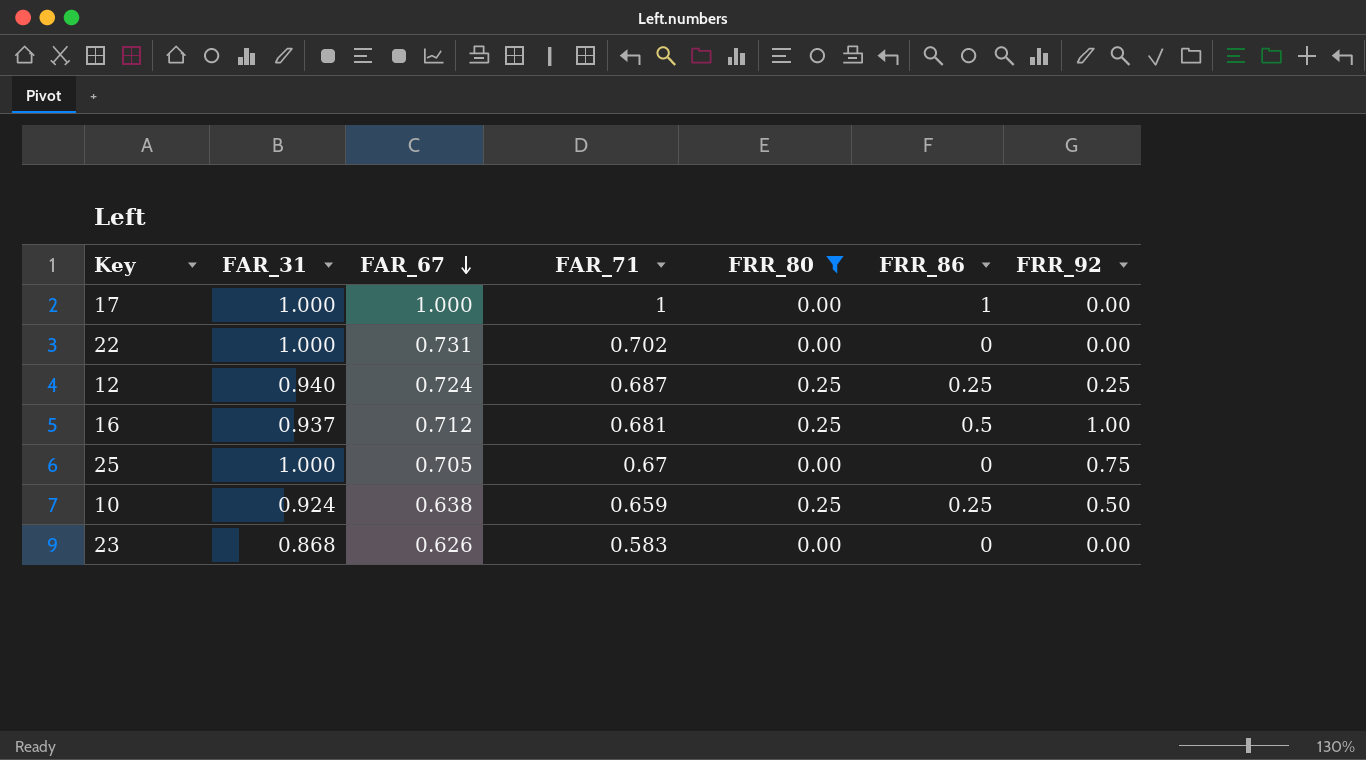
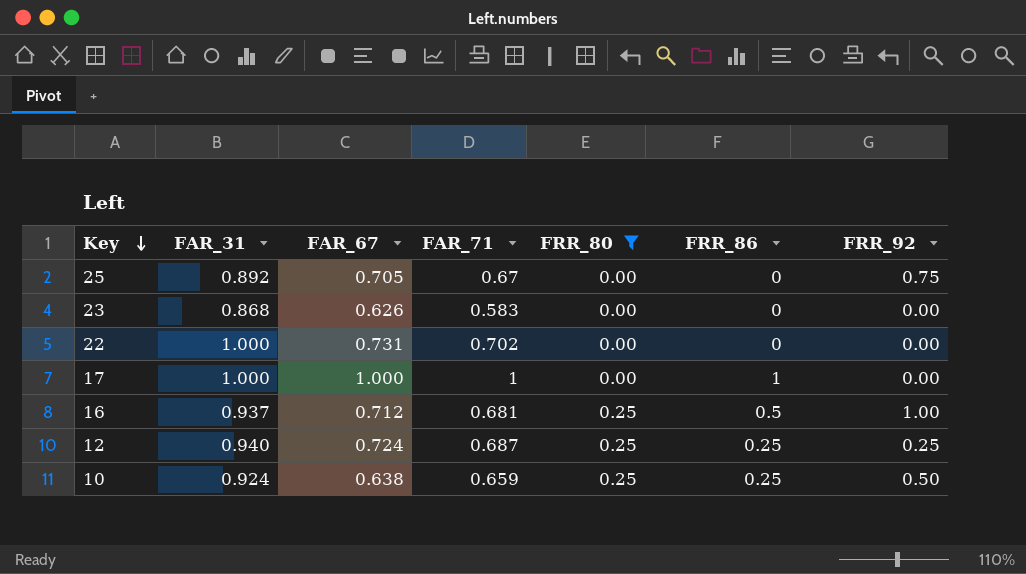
row order: FAR_67 descending -> Key descending
25 | FAR_31: 1.000 -> 0.892

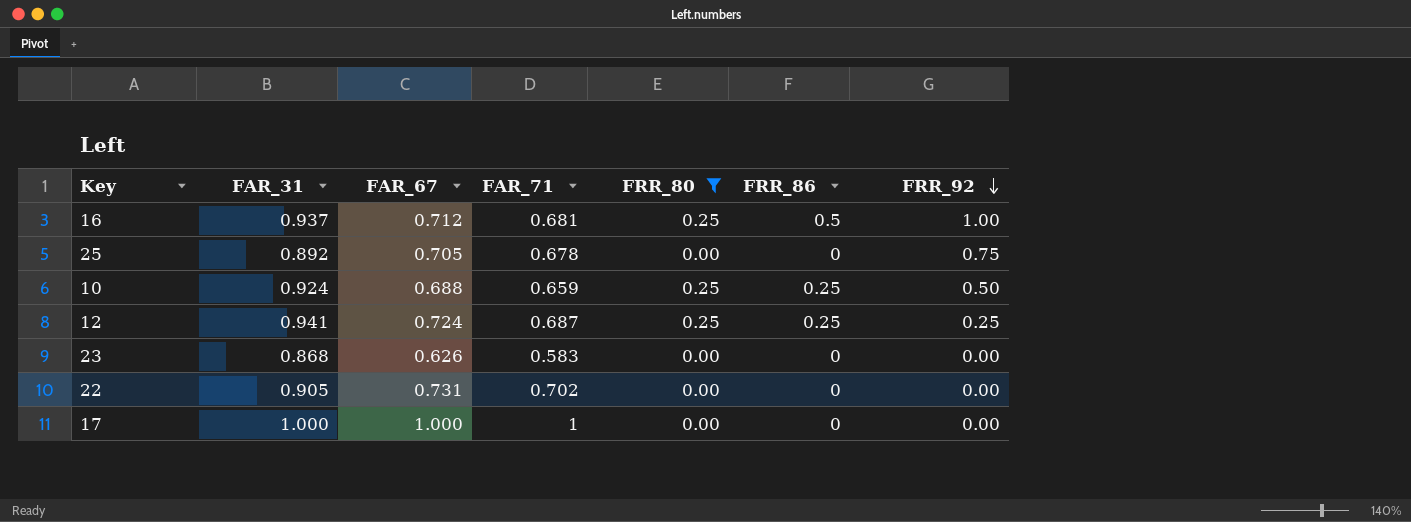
row order: Key descending -> FRR_92 descending
25 | FAR_71: 0.67 -> 0.678
10 | FAR_67: 0.638 -> 0.688
12 | FAR_31: 0.940 -> 0.941
22 | FAR_31: 1.000 -> 0.905
17 | FRR_86: 1 -> 0

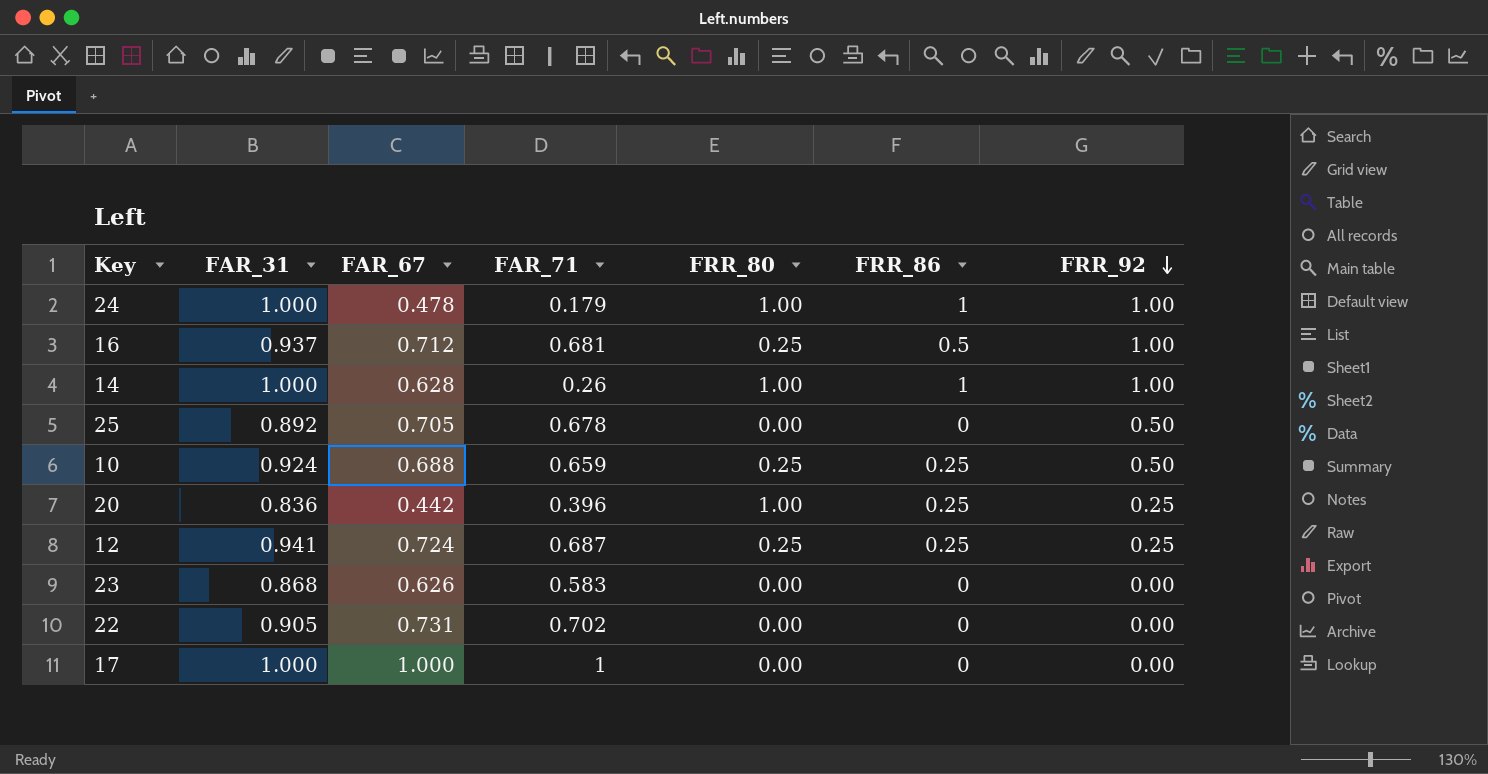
filter: FRR_80 != 1.00 -> none
25 | FRR_92: 0.75 -> 0.50

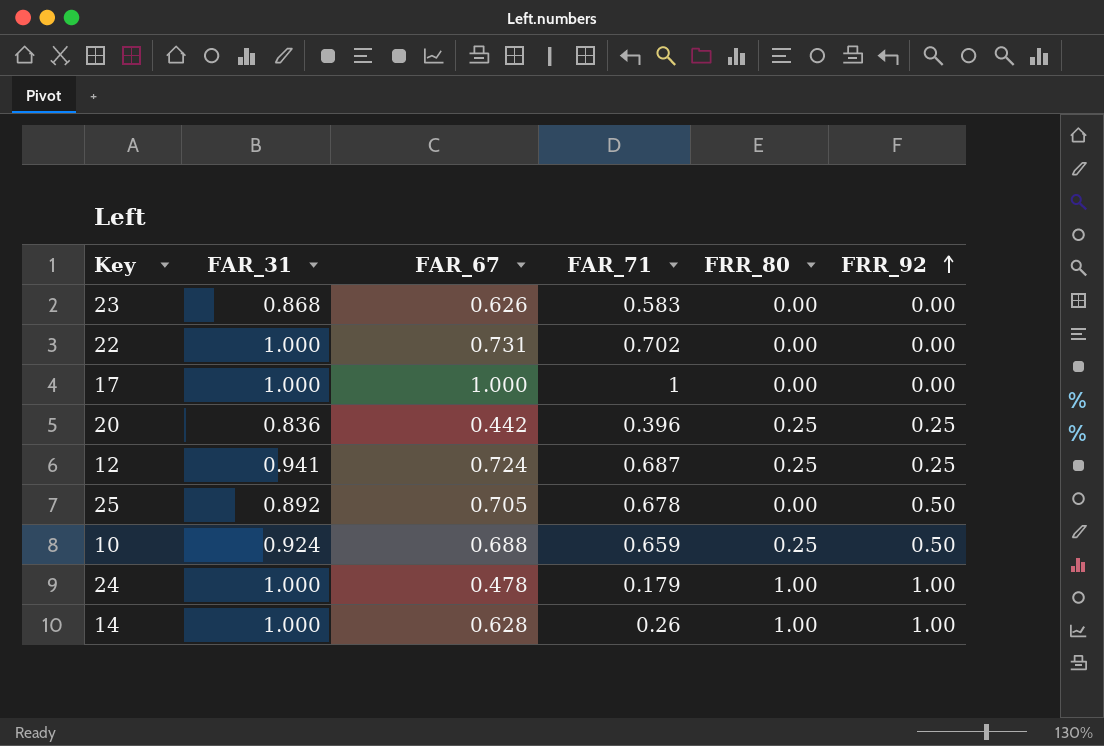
row order: FRR_92 descending -> FRR_92 ascending
column FRR_86 | position: 6 -> none
row 16: 0.937 | 0.712 | 0.681 | 0.25 | 0.5 | 1.00 -> none
22 | FAR_31: 0.905 -> 1.000
20 | FRR_80: 1.00 -> 0.25

